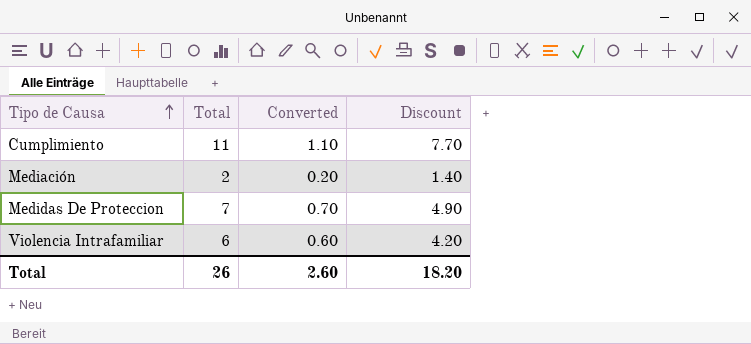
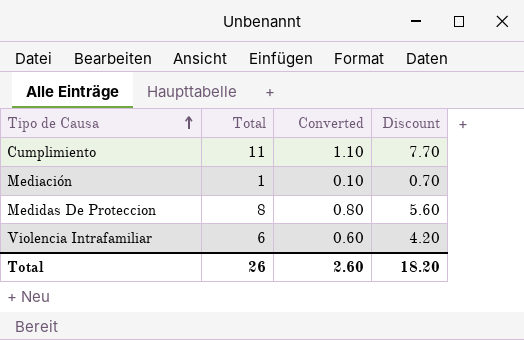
Mediación | Total: 2 -> 1
Mediación | Converted: 0.20 -> 0.10
Mediación | Discount: 1.40 -> 0.70
Medidas De Proteccion | Total: 7 -> 8
Medidas De Proteccion | Converted: 0.70 -> 0.80
Medidas De Proteccion | Discount: 4.90 -> 5.60

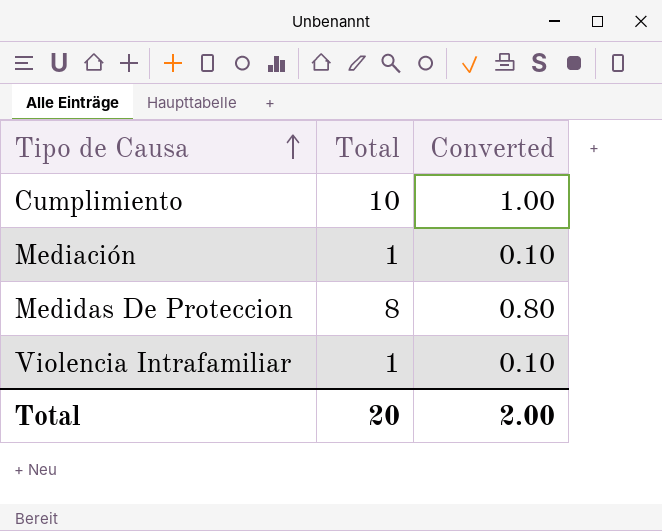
column Discount | formula: [Total] * 0.7 -> none
Cumplimiento | Total: 11 -> 10
Cumplimiento | Converted: 1.10 -> 1.00
Violencia Intrafamiliar | Total: 6 -> 1
Violencia Intrafamiliar | Converted: 0.60 -> 0.10
Total | Total: 26 -> 20
Total | Converted: 2.60 -> 2.00

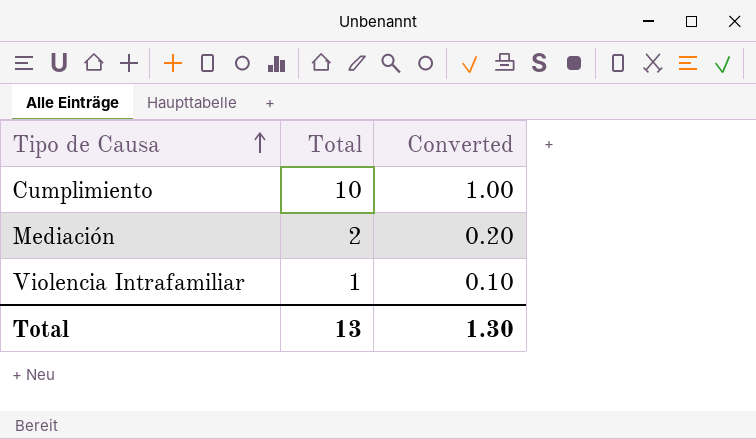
row Medidas De Proteccion: 8 | 0.80 -> none
Mediación | Total: 1 -> 2
Mediación | Converted: 0.10 -> 0.20
Total | Total: 20 -> 13
Total | Converted: 2.00 -> 1.30

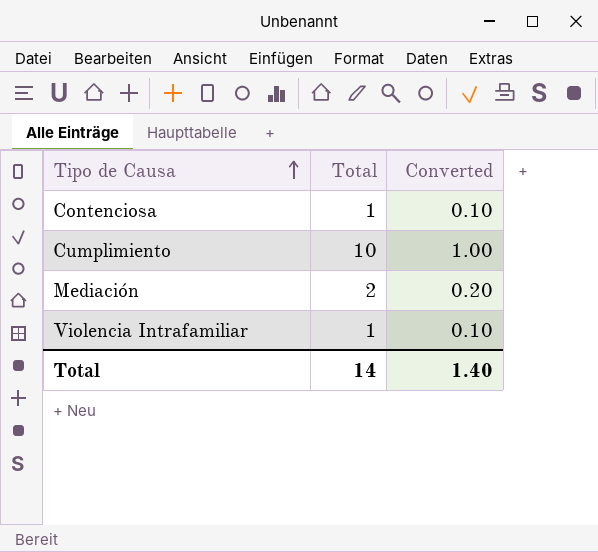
row Contenciosa: none -> 1 | 0.10
Total | Total: 13 -> 14
Total | Converted: 1.30 -> 1.40

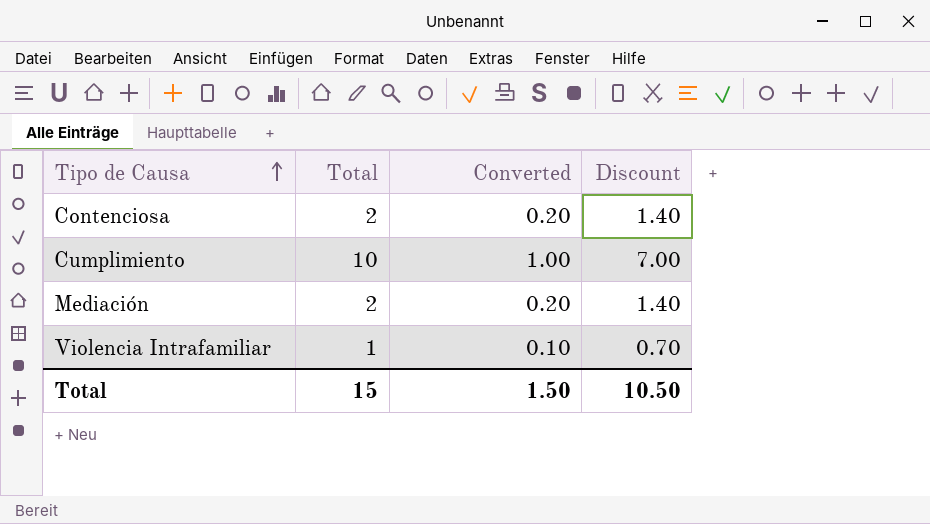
column Discount | formula: none -> [Total] * 0.7
Contenciosa | Total: 1 -> 2
Contenciosa | Converted: 0.10 -> 0.20
Total | Total: 14 -> 15
Total | Converted: 1.40 -> 1.50

